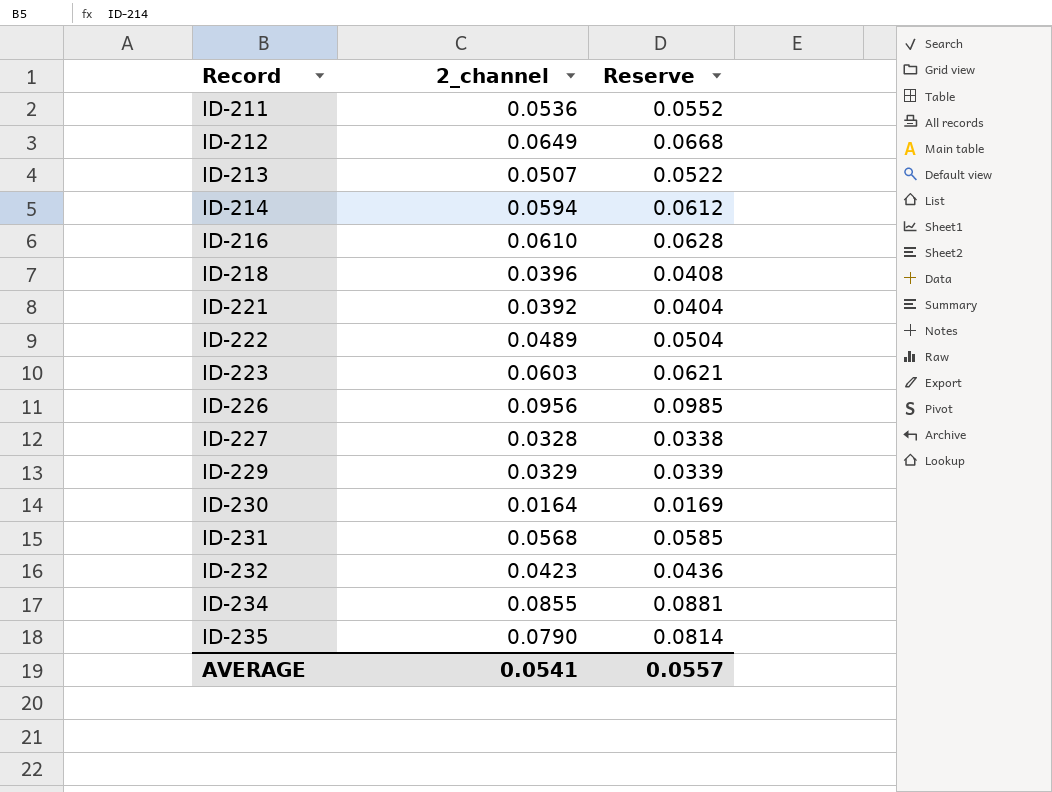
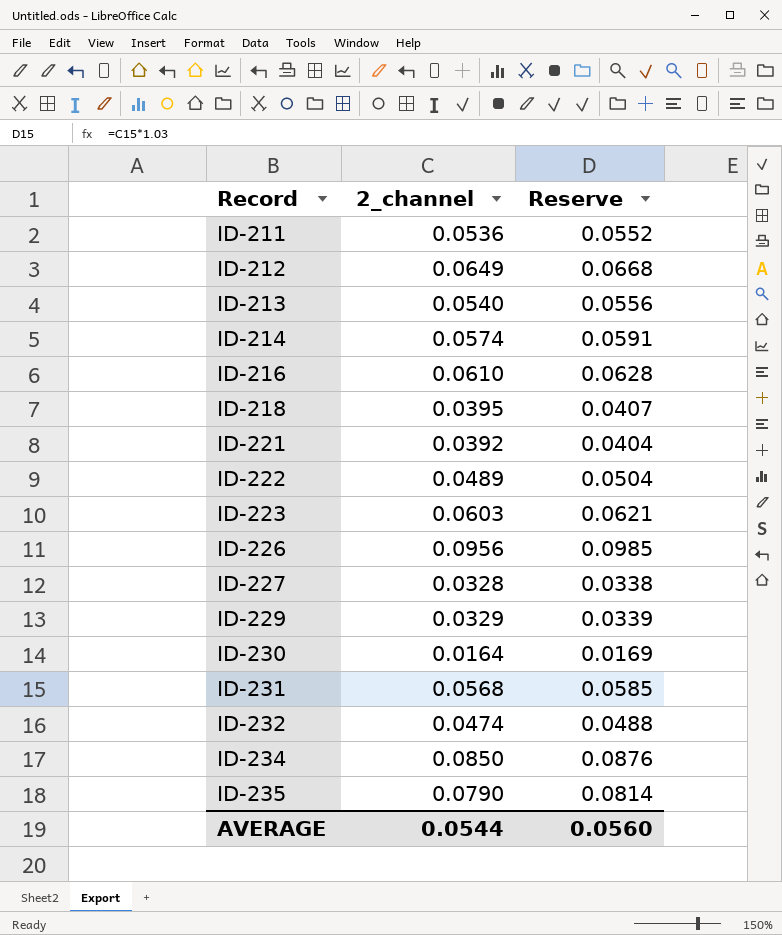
ID-213 | 2_channel: 0.0507 -> 0.0540
ID-213 | Reserve: 0.0522 -> 0.0556
ID-214 | 2_channel: 0.0594 -> 0.0574
ID-214 | Reserve: 0.0612 -> 0.0591
ID-218 | 2_channel: 0.0396 -> 0.0395
ID-218 | Reserve: 0.0408 -> 0.0407
ID-232 | 2_channel: 0.0423 -> 0.0474
ID-232 | Reserve: 0.0436 -> 0.0488
ID-234 | 2_channel: 0.0855 -> 0.0850
ID-234 | Reserve: 0.0881 -> 0.0876
AVERAGE | 2_channel: 0.0541 -> 0.0544
AVERAGE | Reserve: 0.0557 -> 0.0560

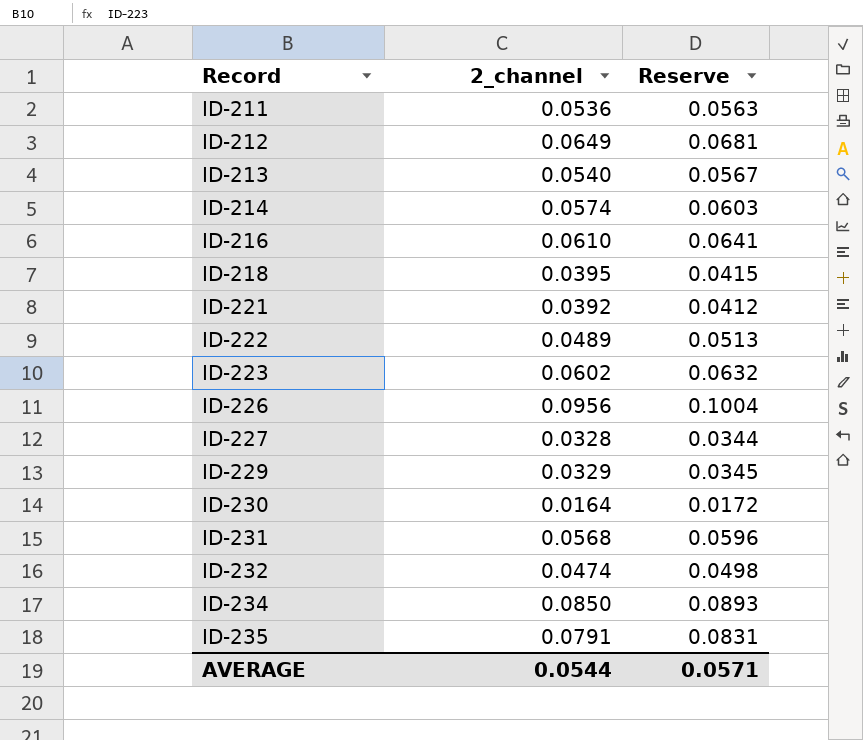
column Reserve | formula: [2_channel] * 1.03 -> [2_channel] * 1.05
ID-223 | 2_channel: 0.0603 -> 0.0602
ID-235 | 2_channel: 0.0790 -> 0.0791
AVERAGE | Reserve: 0.0560 -> 0.0571

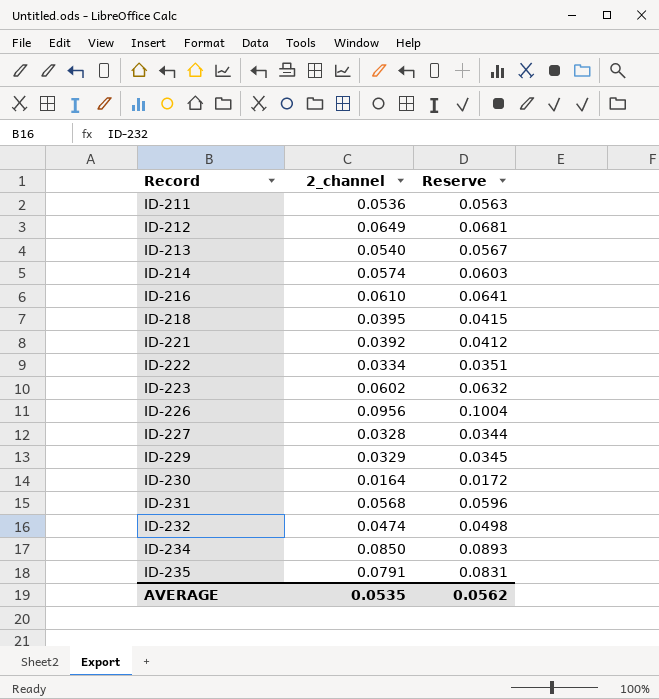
ID-222 | 2_channel: 0.0489 -> 0.0334
ID-222 | Reserve: 0.0513 -> 0.0351
AVERAGE | 2_channel: 0.0544 -> 0.0535
AVERAGE | Reserve: 0.0571 -> 0.0562

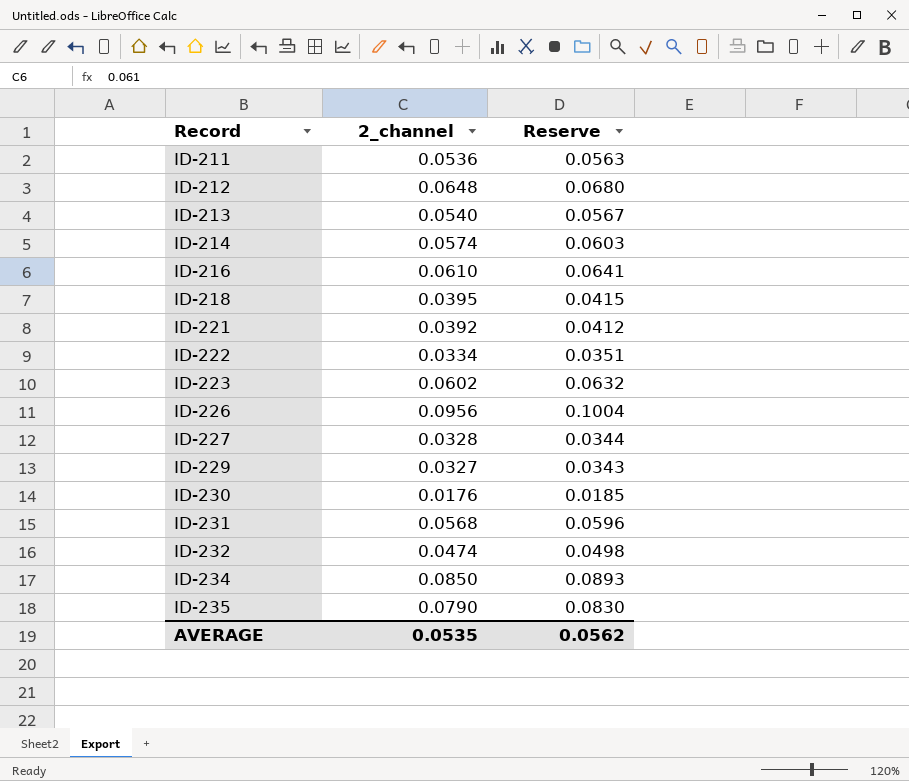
ID-212 | 2_channel: 0.0649 -> 0.0648
ID-212 | Reserve: 0.0681 -> 0.0680
ID-229 | 2_channel: 0.0329 -> 0.0327
ID-229 | Reserve: 0.0345 -> 0.0343
ID-230 | 2_channel: 0.0164 -> 0.0176
ID-230 | Reserve: 0.0172 -> 0.0185
ID-235 | 2_channel: 0.0791 -> 0.0790
ID-235 | Reserve: 0.0831 -> 0.0830

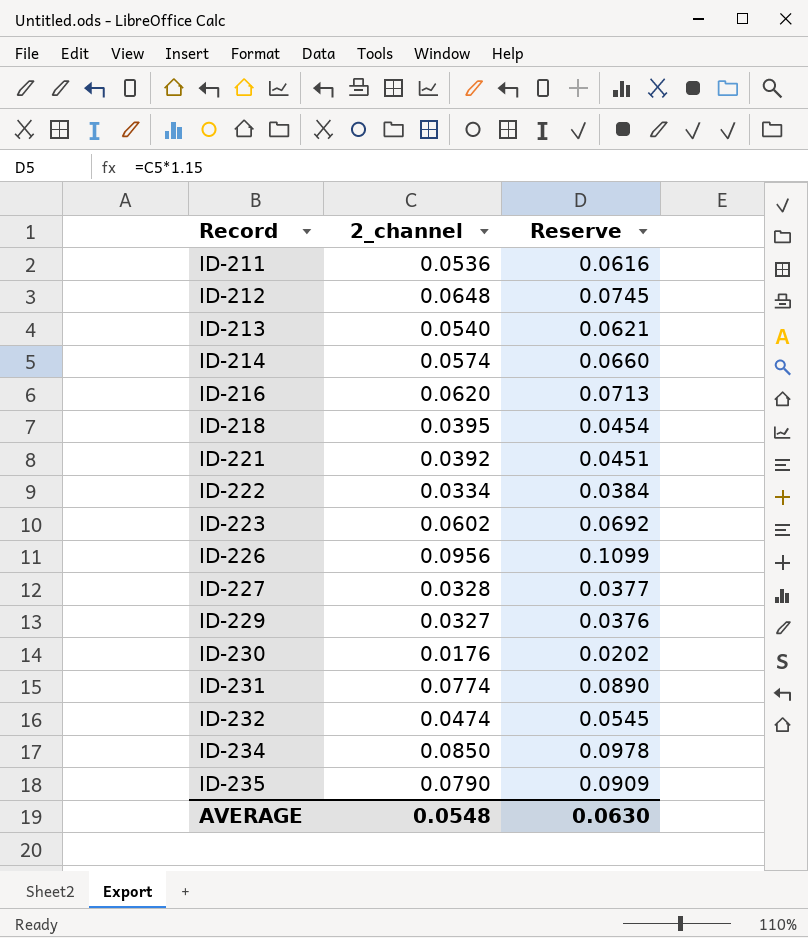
column Reserve | formula: [2_channel] * 1.05 -> [2_channel] * 1.15
ID-216 | 2_channel: 0.0610 -> 0.0620
ID-231 | 2_channel: 0.0568 -> 0.0774
AVERAGE | 2_channel: 0.0535 -> 0.0548
AVERAGE | Reserve: 0.0562 -> 0.0630

